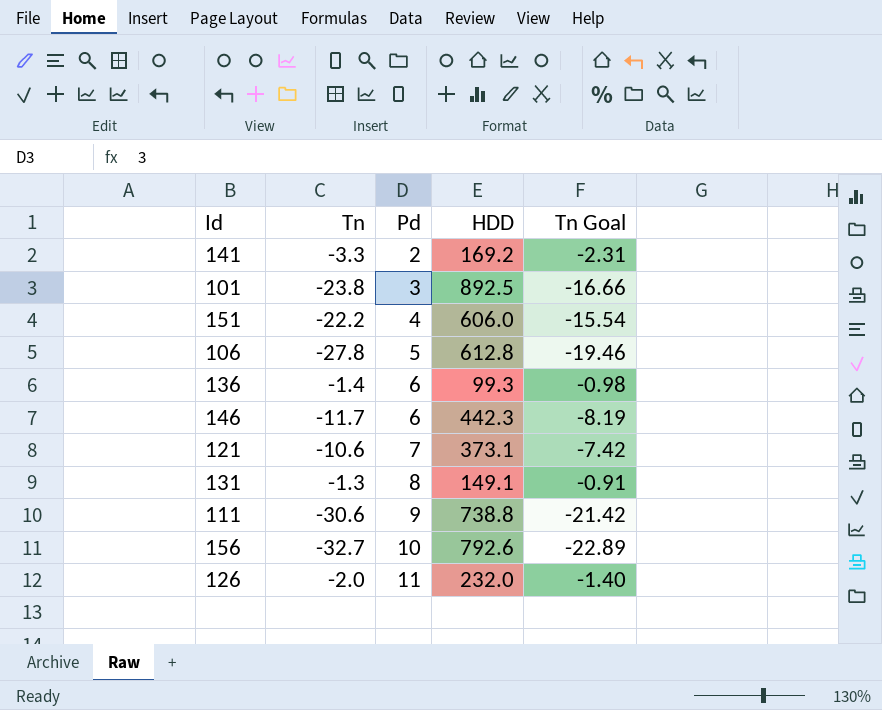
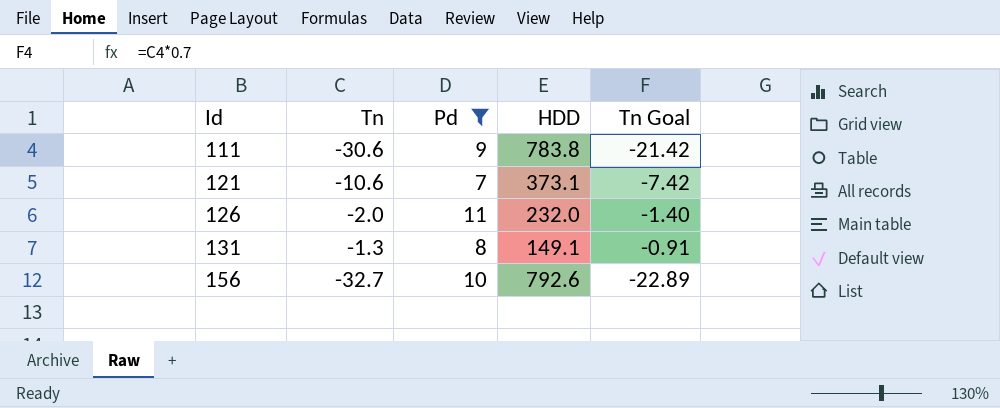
filter: none -> Pd >= 7
row order: Pd ascending -> Id ascending
111 | HDD: 738.8 -> 783.8

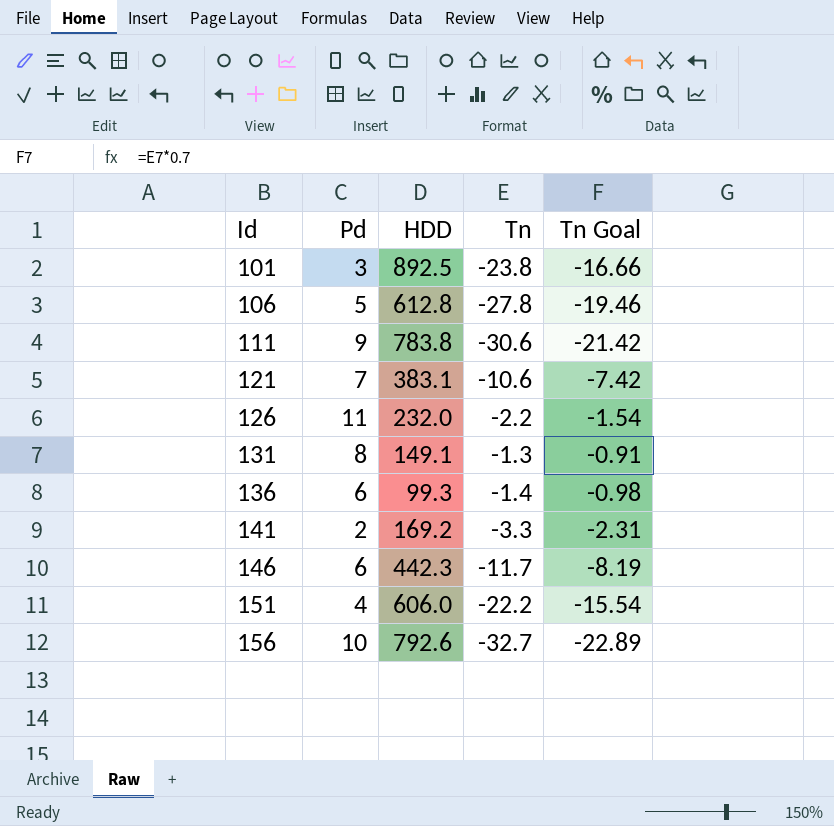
filter: Pd >= 7 -> none
column Tn | position: 2 -> 4
121 | HDD: 373.1 -> 383.1
126 | Tn: -2.0 -> -2.2
126 | Tn Goal: -1.40 -> -1.54

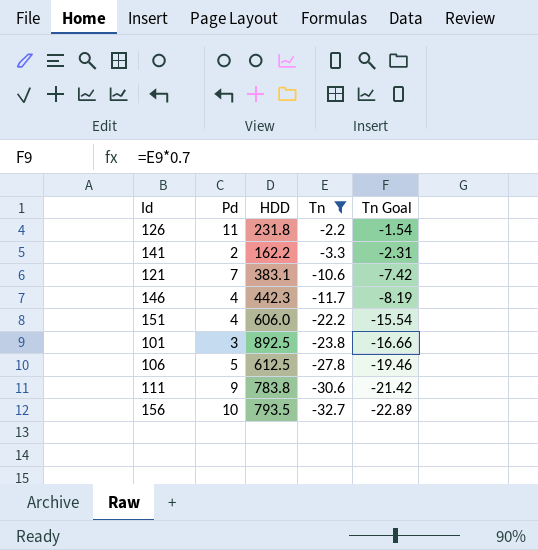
filter: none -> Tn <= -2.2
row order: Id ascending -> Tn descending
126 | HDD: 232.0 -> 231.8
141 | HDD: 169.2 -> 162.2
146 | Pd: 6 -> 4
106 | HDD: 612.8 -> 612.5
156 | HDD: 792.6 -> 793.5

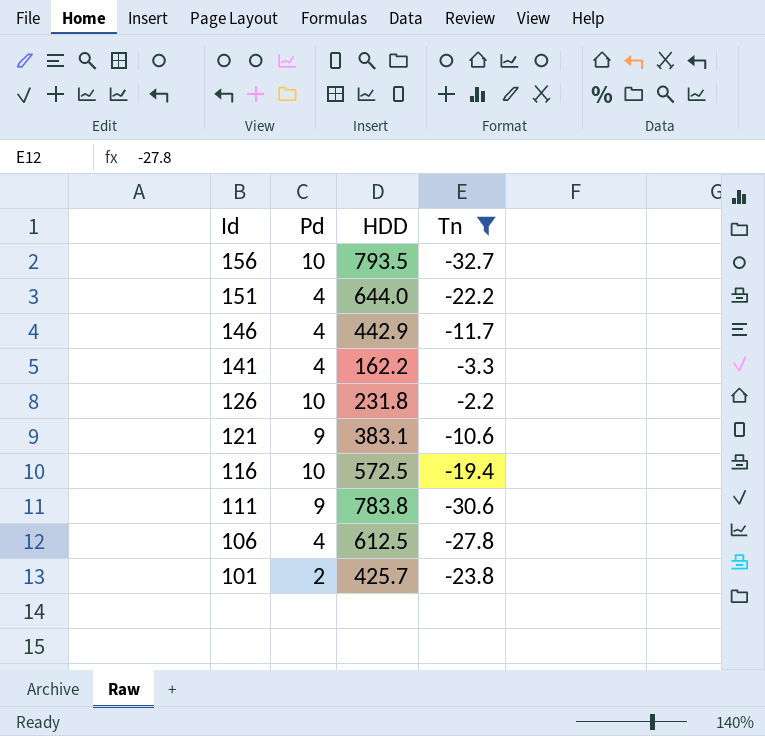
row order: Tn descending -> Id descending
column Tn Goal | formula: [Tn] * 0.7 -> none
151 | HDD: 606.0 -> 644.0
146 | HDD: 442.3 -> 442.9
141 | Pd: 2 -> 4
126 | Pd: 11 -> 10
121 | Pd: 7 -> 9
row 116: none -> 10 | 572.5 | -19.4
106 | Pd: 5 -> 4
101 | Pd: 3 -> 2
101 | HDD: 892.5 -> 425.7

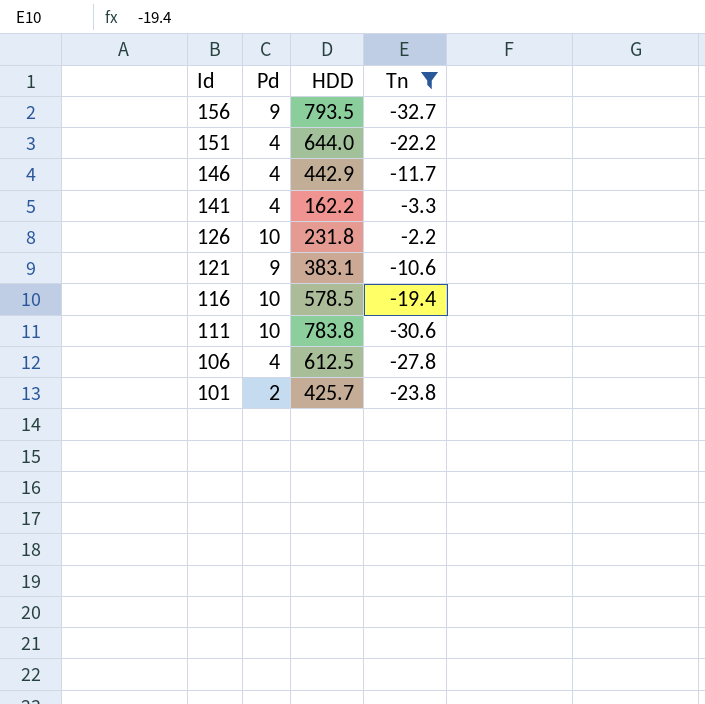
156 | Pd: 10 -> 9
116 | HDD: 572.5 -> 578.5
111 | Pd: 9 -> 10

